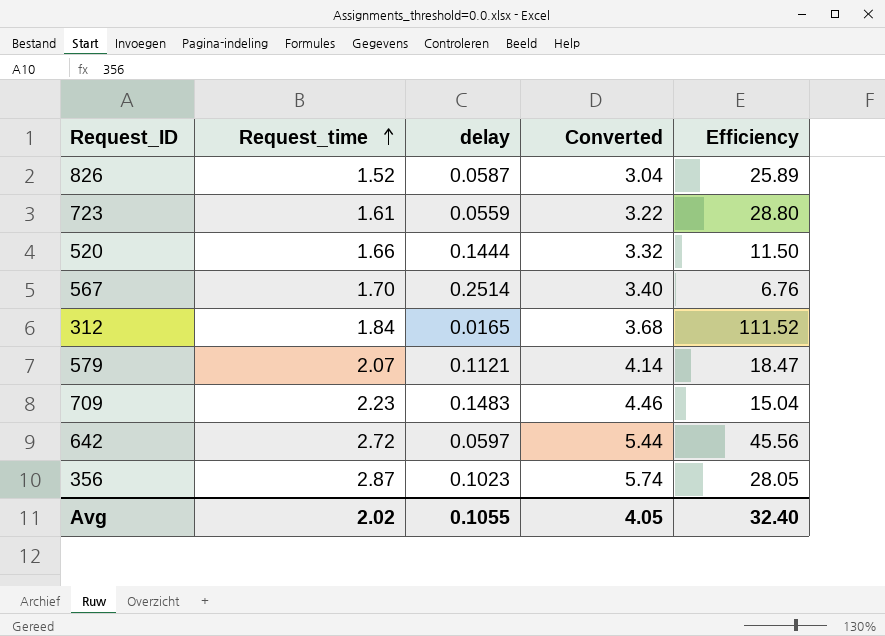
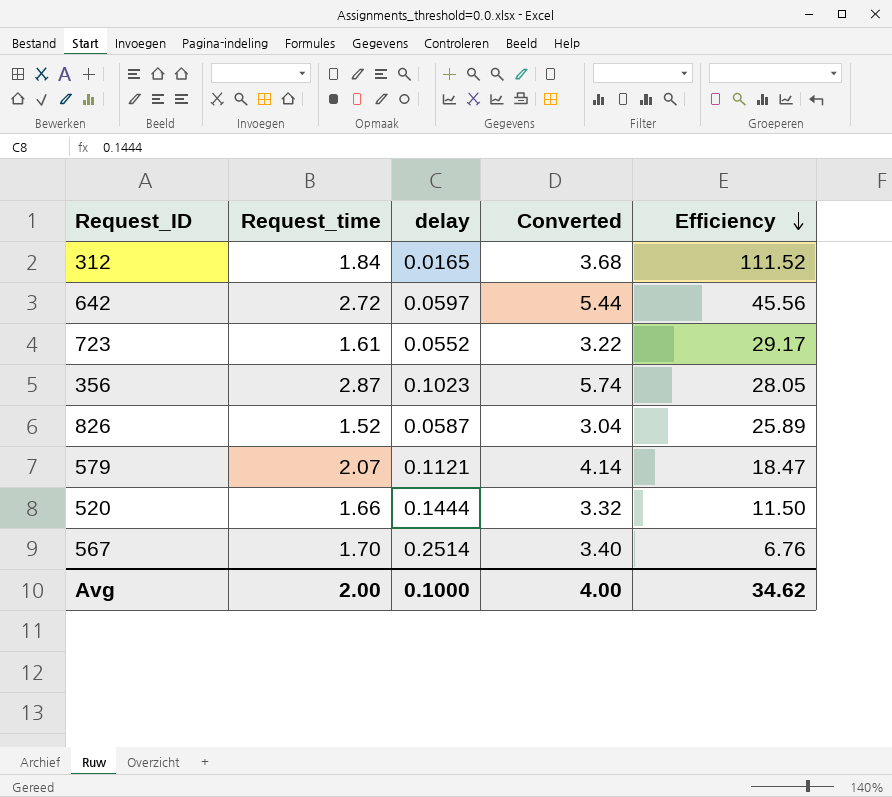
row order: Request_time ascending -> Efficiency descending
row 709: 2.23 | 0.1483 | 4.46 | 15.04 -> none
723 | delay: 0.0559 -> 0.0552
723 | Efficiency: 28.80 -> 29.17
Avg | Request_time: 2.02 -> 2.00
Avg | delay: 0.1055 -> 0.1000
Avg | Converted: 4.05 -> 4.00
Avg | Efficiency: 32.40 -> 34.62

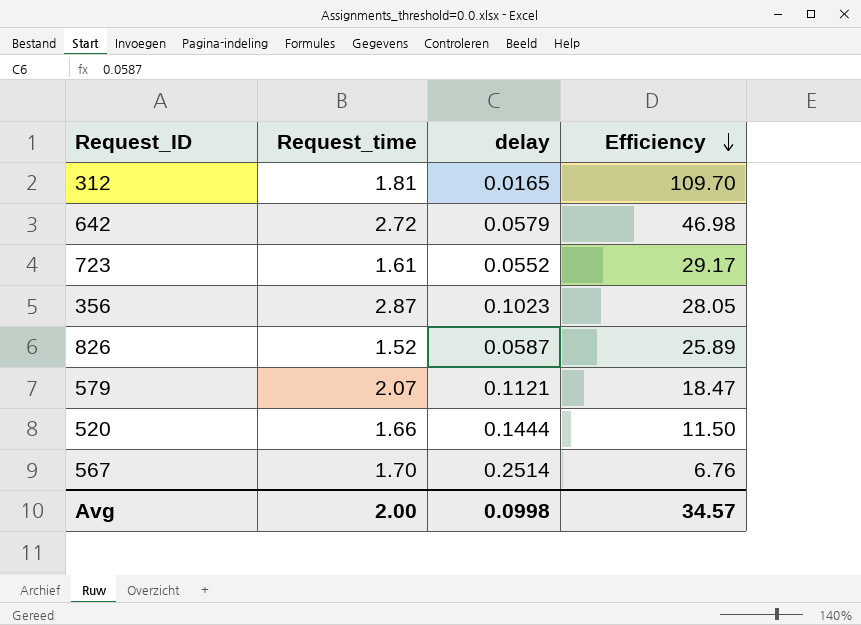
column Converted | formula: [Request_time] * 2 -> none
312 | Request_time: 1.84 -> 1.81
312 | Efficiency: 111.52 -> 109.70
642 | delay: 0.0597 -> 0.0579
642 | Efficiency: 45.56 -> 46.98
Avg | delay: 0.1000 -> 0.0998
Avg | Efficiency: 34.62 -> 34.57

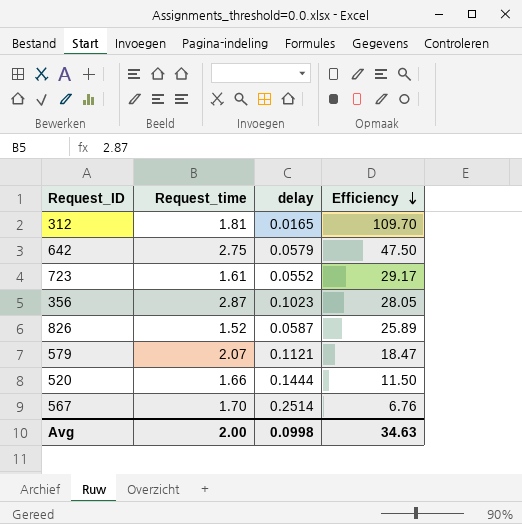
642 | Request_time: 2.72 -> 2.75
642 | Efficiency: 46.98 -> 47.50
Avg | Efficiency: 34.57 -> 34.63

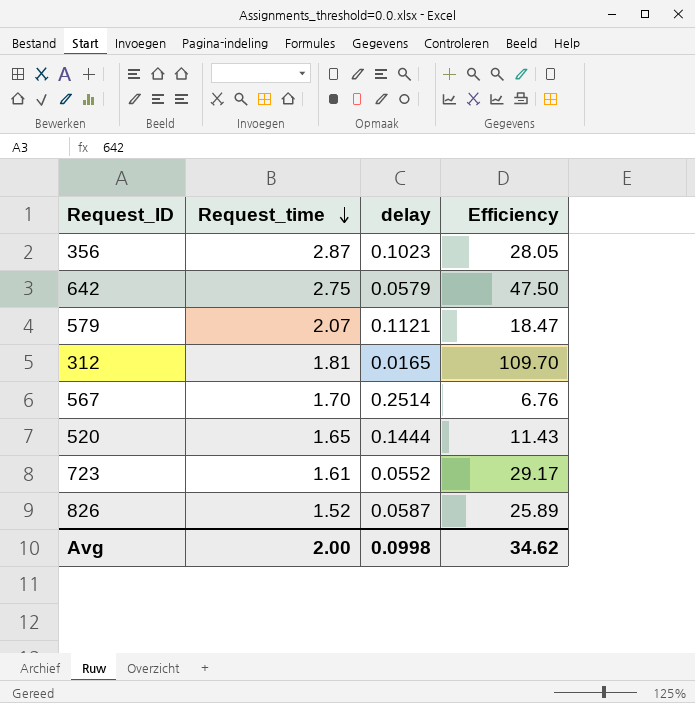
row order: Efficiency descending -> Request_time descending
520 | Request_time: 1.66 -> 1.65
520 | Efficiency: 11.50 -> 11.43
Avg | Efficiency: 34.63 -> 34.62

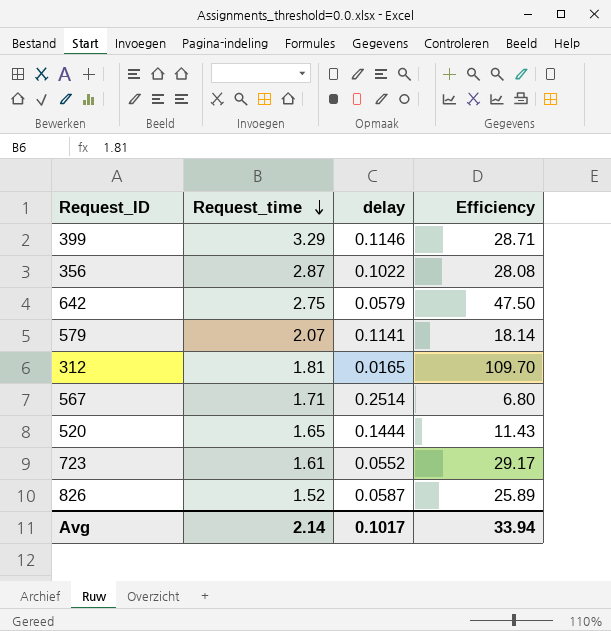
row 399: none -> 3.29 | 0.1146 | 28.71
356 | delay: 0.1023 -> 0.1022
356 | Efficiency: 28.05 -> 28.08
579 | delay: 0.1121 -> 0.1141
579 | Efficiency: 18.47 -> 18.14
567 | Request_time: 1.70 -> 1.71
567 | Efficiency: 6.76 -> 6.80
Avg | Request_time: 2.00 -> 2.14
Avg | delay: 0.0998 -> 0.1017
Avg | Efficiency: 34.62 -> 33.94

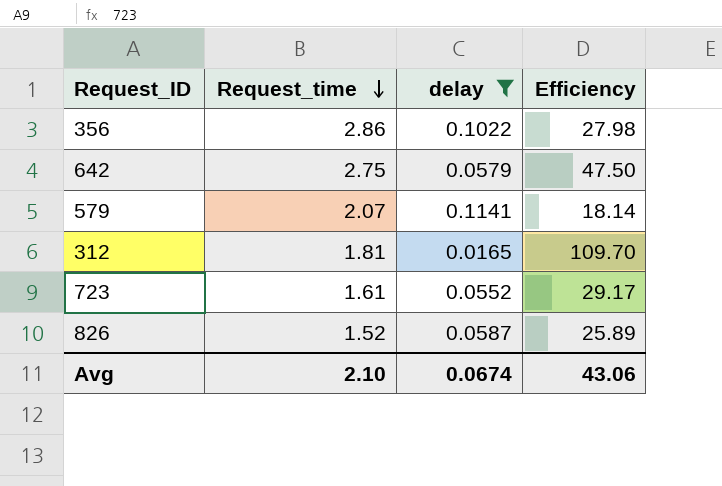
filter: none -> delay <= 0.1141
356 | Request_time: 2.87 -> 2.86
356 | Efficiency: 28.08 -> 27.98
Avg | Request_time: 2.14 -> 2.10
Avg | delay: 0.1017 -> 0.0674
Avg | Efficiency: 33.94 -> 43.06

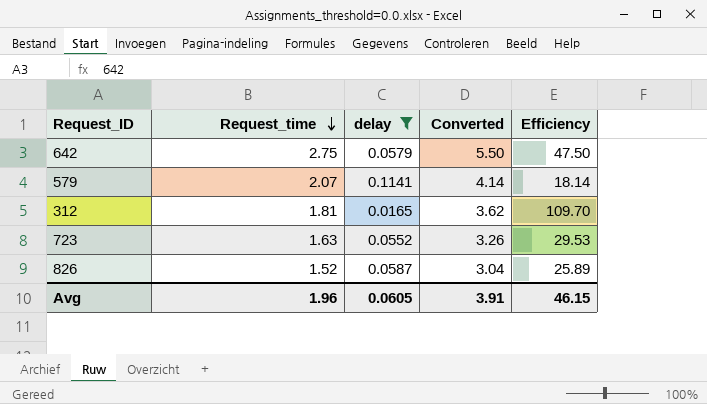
column Converted | formula: none -> [Request_time] * 2
row 356: 2.86 | 0.1022 | 27.98 -> none
723 | Request_time: 1.61 -> 1.63
723 | Efficiency: 29.17 -> 29.53
Avg | Request_time: 2.10 -> 1.96
Avg | delay: 0.0674 -> 0.0605
Avg | Efficiency: 43.06 -> 46.15

